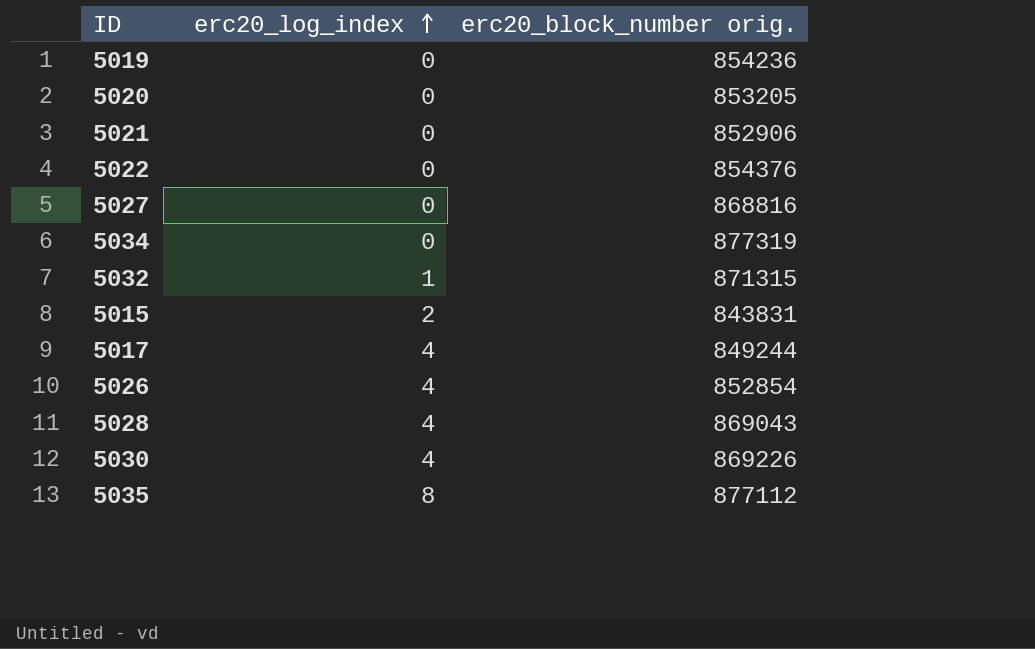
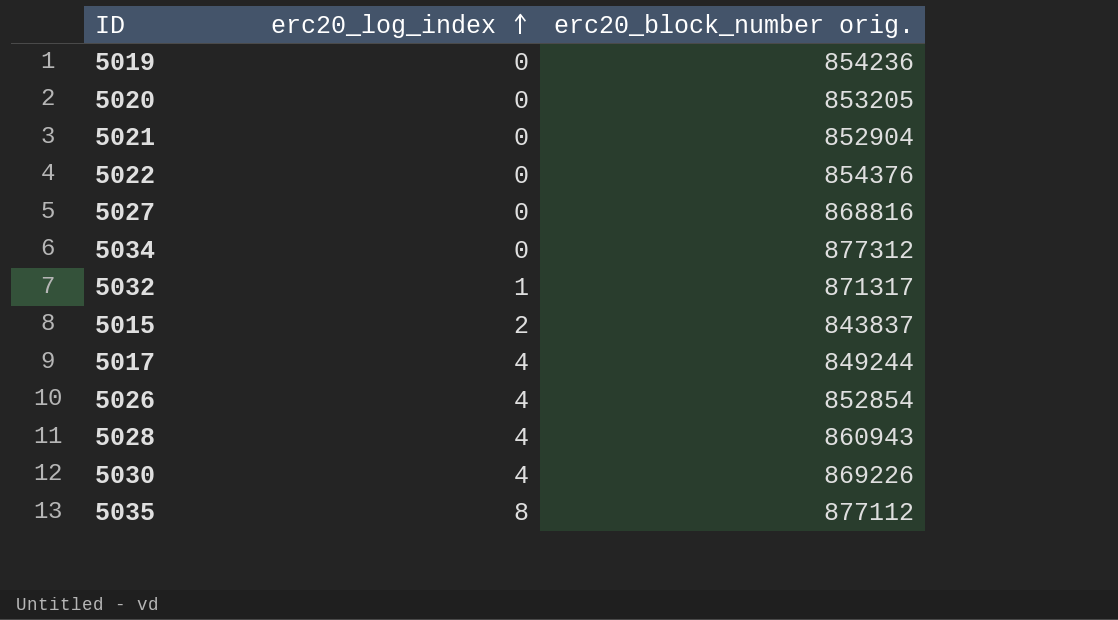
5021 | erc20_block_number orig.: 852906 -> 852904
5034 | erc20_block_number orig.: 877319 -> 877312
5032 | erc20_block_number orig.: 871315 -> 871317
5015 | erc20_block_number orig.: 843831 -> 843837
5028 | erc20_block_number orig.: 869043 -> 860943

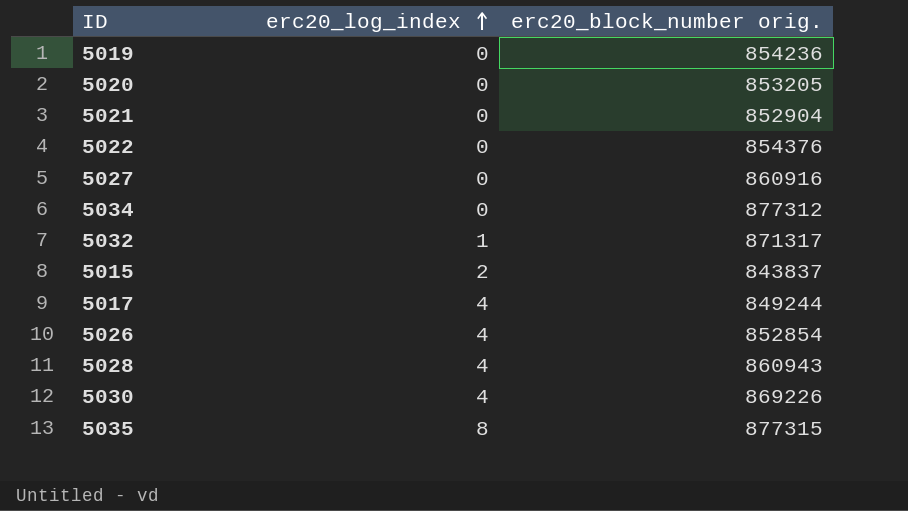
5027 | erc20_block_number orig.: 868816 -> 860916
5035 | erc20_block_number orig.: 877112 -> 877315

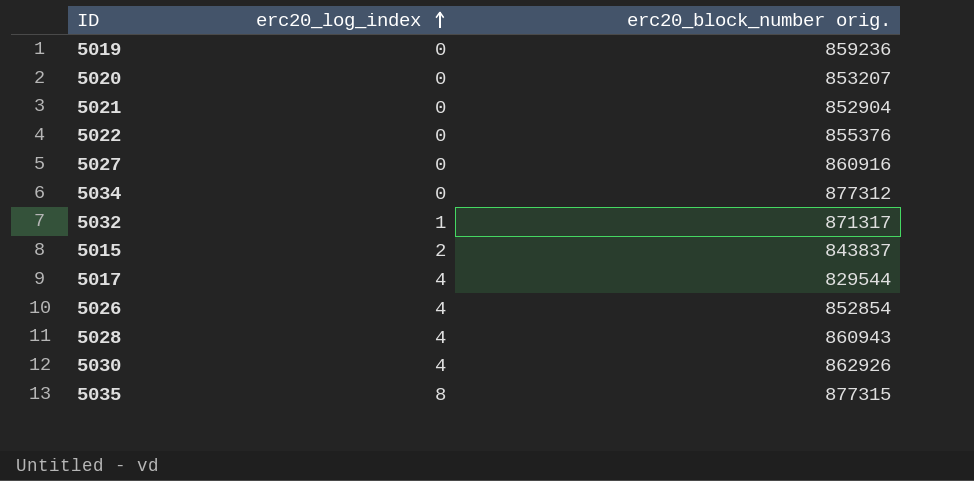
5019 | erc20_block_number orig.: 854236 -> 859236
5020 | erc20_block_number orig.: 853205 -> 853207
5022 | erc20_block_number orig.: 854376 -> 855376
5017 | erc20_block_number orig.: 849244 -> 829544
5030 | erc20_block_number orig.: 869226 -> 862926

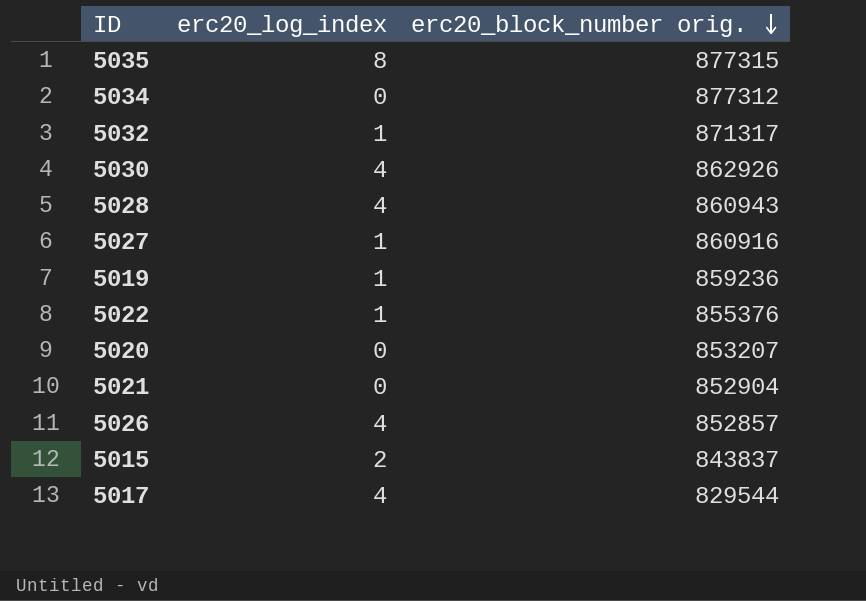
row order: erc20_log_index ascending -> erc20_block_number orig. descending
5027 | erc20_log_index: 0 -> 1
5019 | erc20_log_index: 0 -> 1
5022 | erc20_log_index: 0 -> 1
5026 | erc20_block_number orig.: 852854 -> 852857

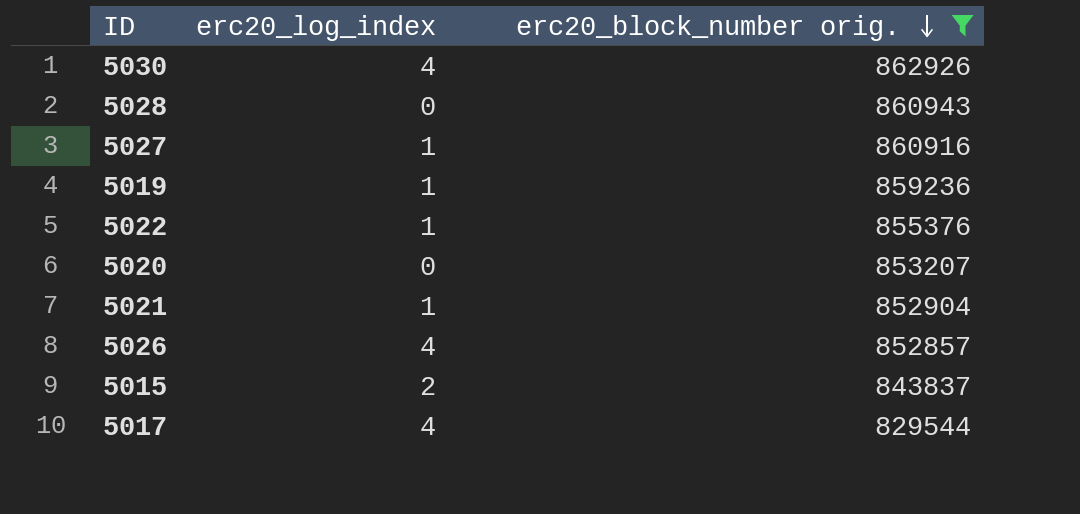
filter: none -> erc20_block_number orig. <= 862926
5028 | erc20_log_index: 4 -> 0
5021 | erc20_log_index: 0 -> 1

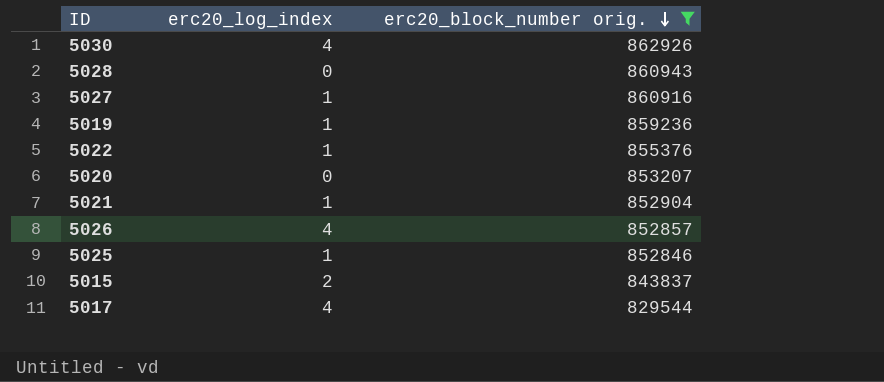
row 5025: none -> 1 | 852846

